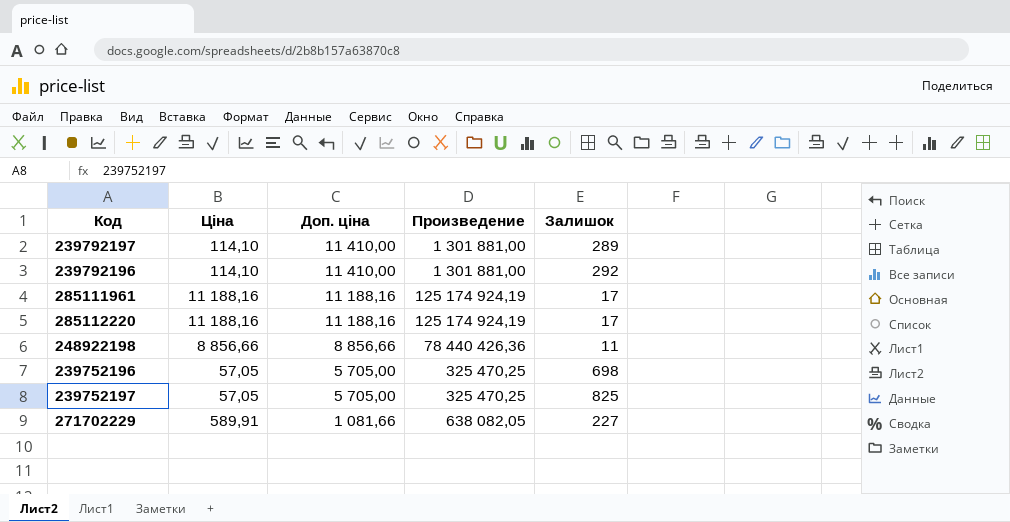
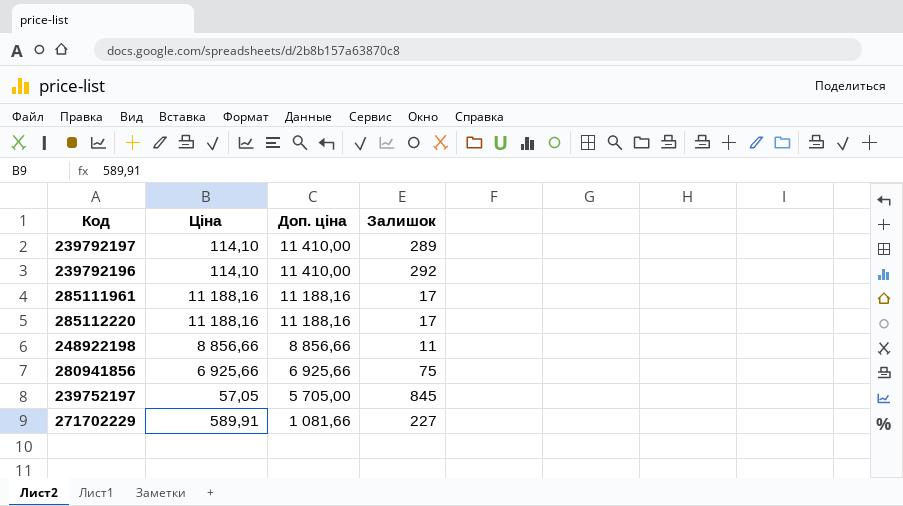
column Произведение | formula: [Ціна] * [Доп. ціна] -> none
row 239752196: 57,05 | 5 705,00 | 325 470,25 | 698 -> none
row 280941856: none -> 6 925,66 | 6 925,66 | 75
239752197 | Залишок: 825 -> 845

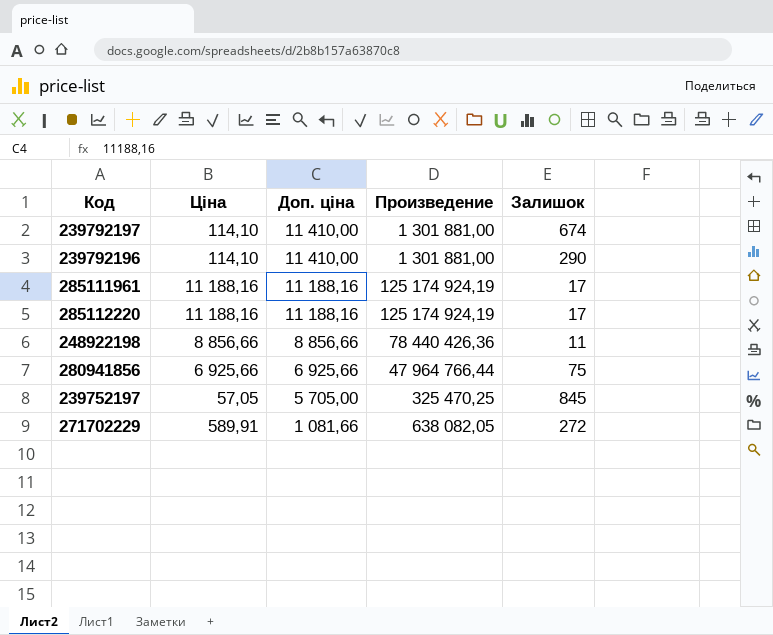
column Произведение | formula: none -> [Ціна] * [Доп. ціна]
239792197 | Залишок: 289 -> 674
239792196 | Залишок: 292 -> 290
271702229 | Залишок: 227 -> 272

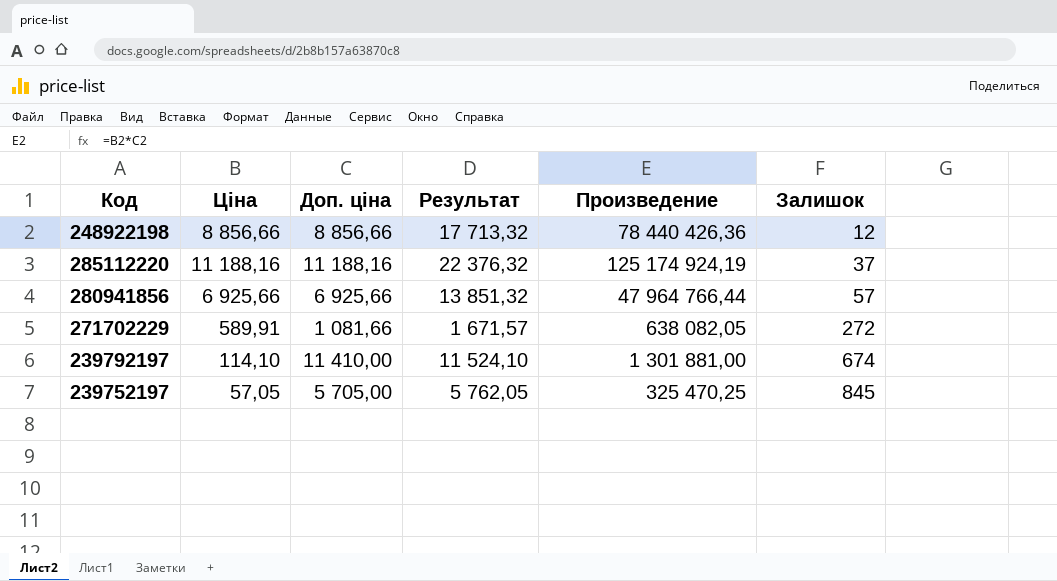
row order: Доп. ціна descending -> Залишок ascending
column Результат | formula: none -> [Ціна] + [Доп. ціна]
row 239792196: 114,10 | 11 410,00 | 1 301 881,00 | 290 -> none
row 285111961: 11 188,16 | 11 188,16 | 125 174 924,19 | 17 -> none
248922198 | Залишок: 11 -> 12
285112220 | Залишок: 17 -> 37
280941856 | Залишок: 75 -> 57

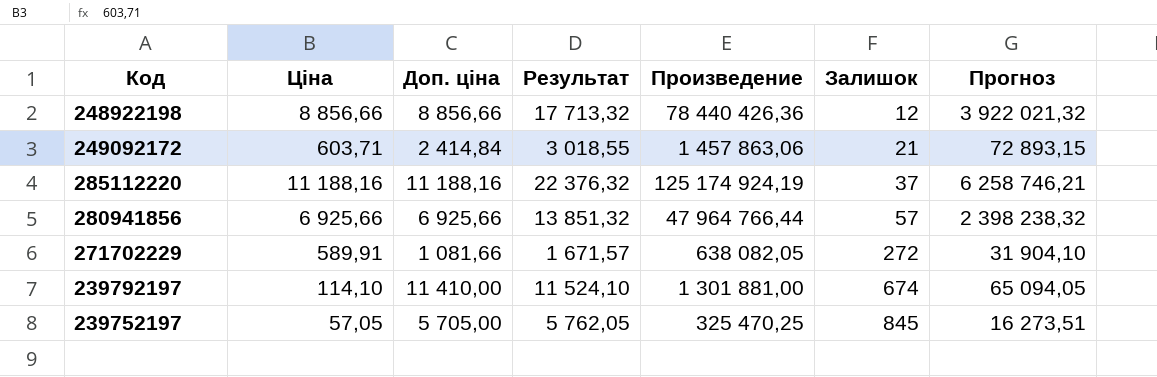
column Прогноз | formula: none -> [Произведение] * 0,05
row 249092172: none -> 603,71 | 2 414,84 | 3 018,55 | 1 457 863,06 | 21 | 72 893,15

